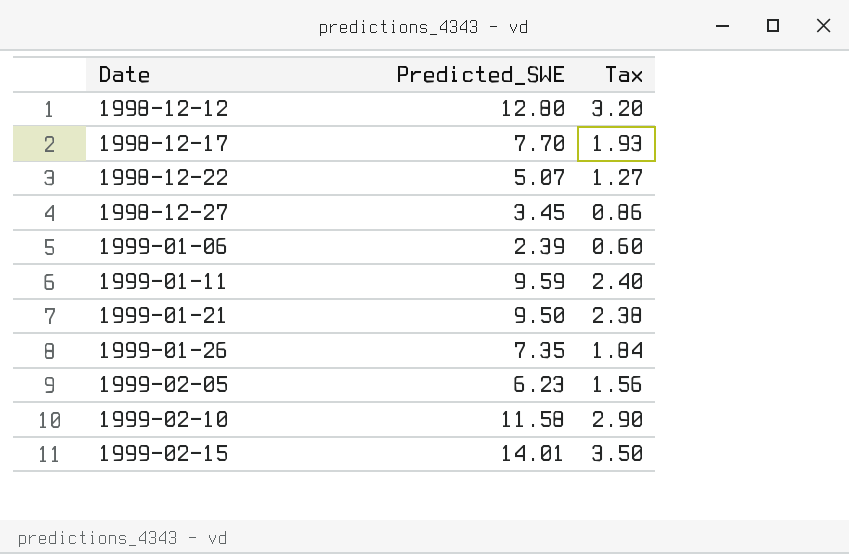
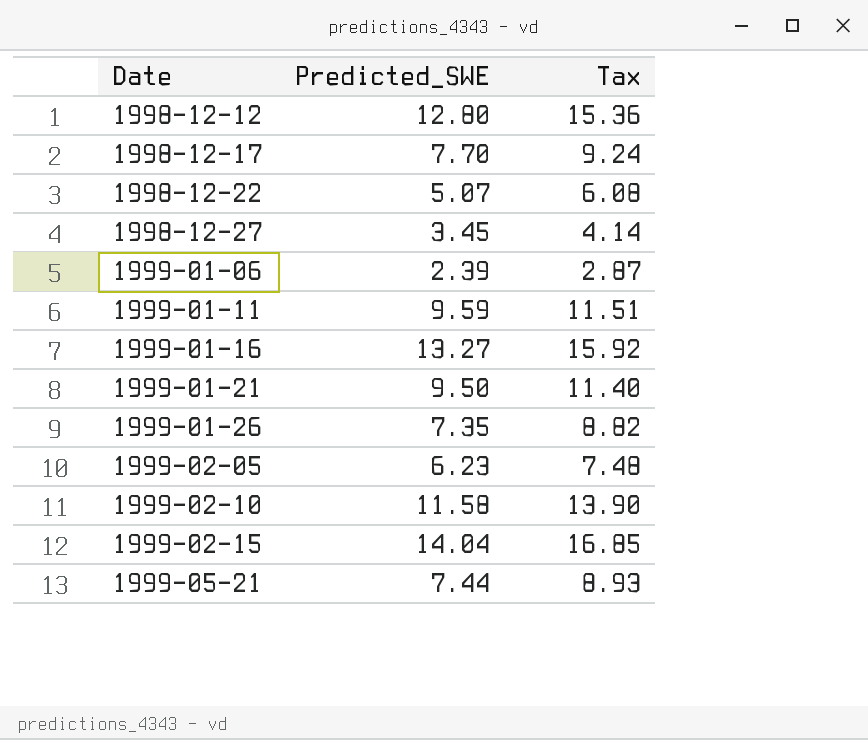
column Tax | formula: [Predicted_SWE] * 0.25 -> [Predicted_SWE] * 1.2
row 1999-01-16: none -> 13.27 | 15.92
1999-02-15 | Predicted_SWE: 14.01 -> 14.04
row 1999-05-21: none -> 7.44 | 8.93

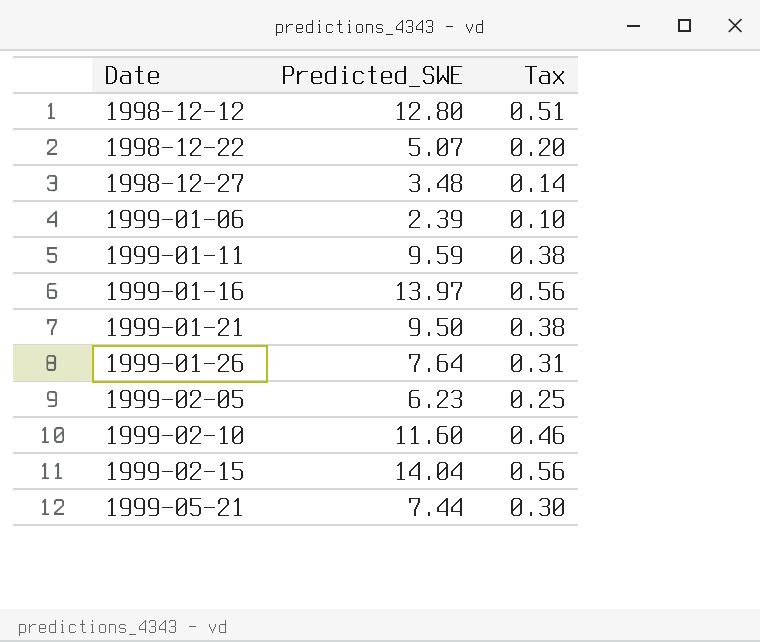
column Tax | formula: [Predicted_SWE] * 1.2 -> [Predicted_SWE] * 0.04
row 1998-12-17: 7.70 | 9.24 -> none
1998-12-27 | Predicted_SWE: 3.45 -> 3.48
1999-01-16 | Predicted_SWE: 13.27 -> 13.97
1999-01-26 | Predicted_SWE: 7.35 -> 7.64
1999-02-10 | Predicted_SWE: 11.58 -> 11.60

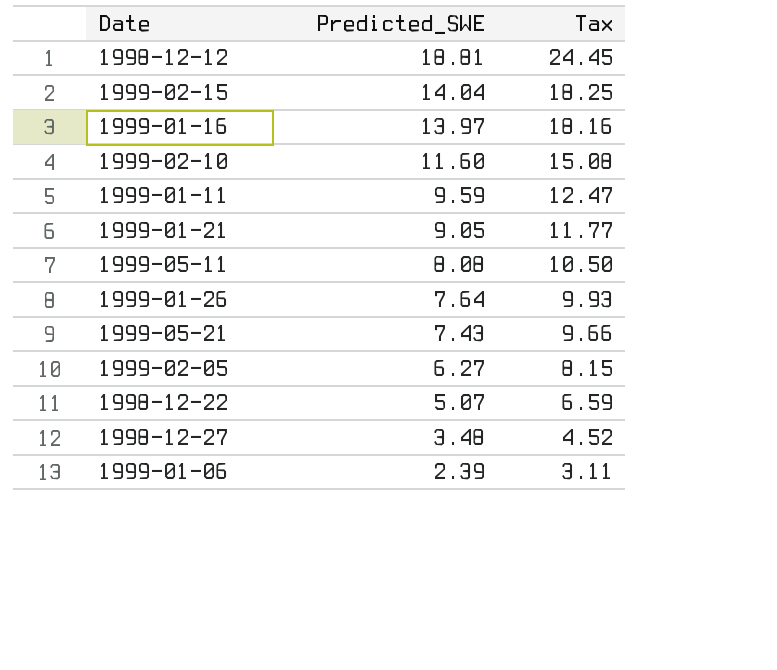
row order: Date ascending -> Predicted_SWE descending
column Tax | formula: [Predicted_SWE] * 0.04 -> [Predicted_SWE] * 1.3
1998-12-12 | Predicted_SWE: 12.80 -> 18.81
1999-01-21 | Predicted_SWE: 9.50 -> 9.05
row 1999-05-11: none -> 8.08 | 10.50
1999-05-21 | Predicted_SWE: 7.44 -> 7.43
1999-02-05 | Predicted_SWE: 6.23 -> 6.27

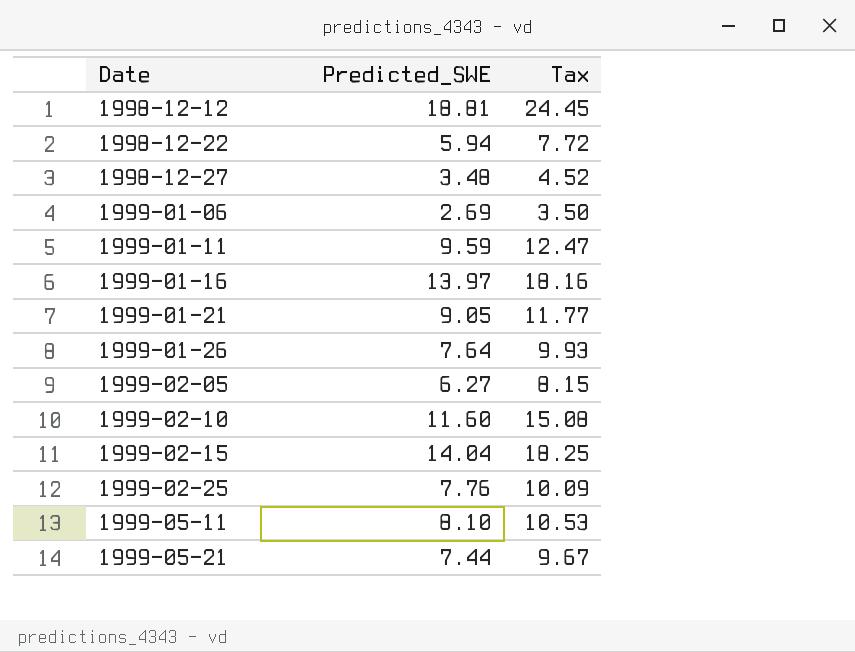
row order: Predicted_SWE descending -> Date ascending
1998-12-22 | Predicted_SWE: 5.07 -> 5.94
1998-12-22 | Tax: 6.59 -> 7.72
1999-01-06 | Predicted_SWE: 2.39 -> 2.69
1999-01-06 | Tax: 3.11 -> 3.50
row 1999-02-25: none -> 7.76 | 10.09
1999-05-11 | Predicted_SWE: 8.08 -> 8.10
1999-05-11 | Tax: 10.50 -> 10.53
1999-05-21 | Predicted_SWE: 7.43 -> 7.44
1999-05-21 | Tax: 9.66 -> 9.67

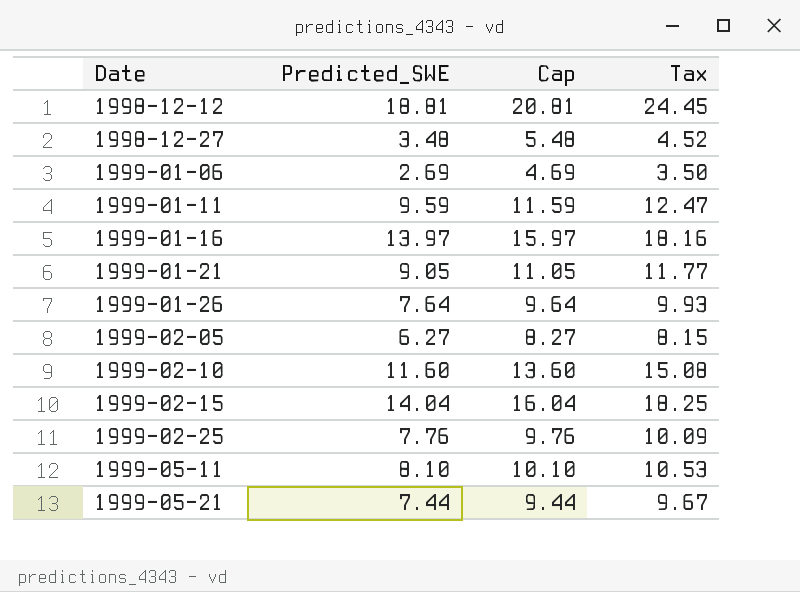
column Cap | formula: none -> [Predicted_SWE] + 2
row 1998-12-22: 5.94 | 7.72 -> none

